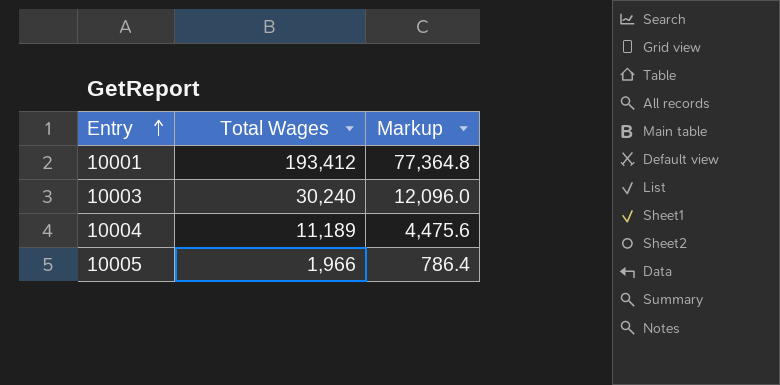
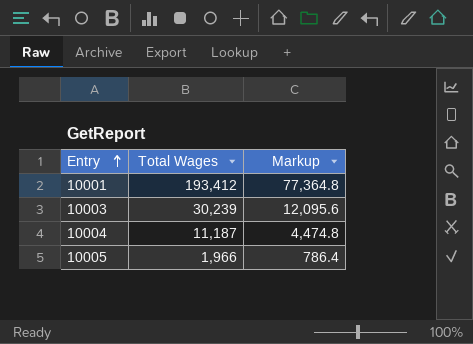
10003 | Total Wages: 30,240 -> 30,239
10003 | Markup: 12,096.0 -> 12,095.6
10004 | Total Wages: 11,189 -> 11,187
10004 | Markup: 4,475.6 -> 4,474.8

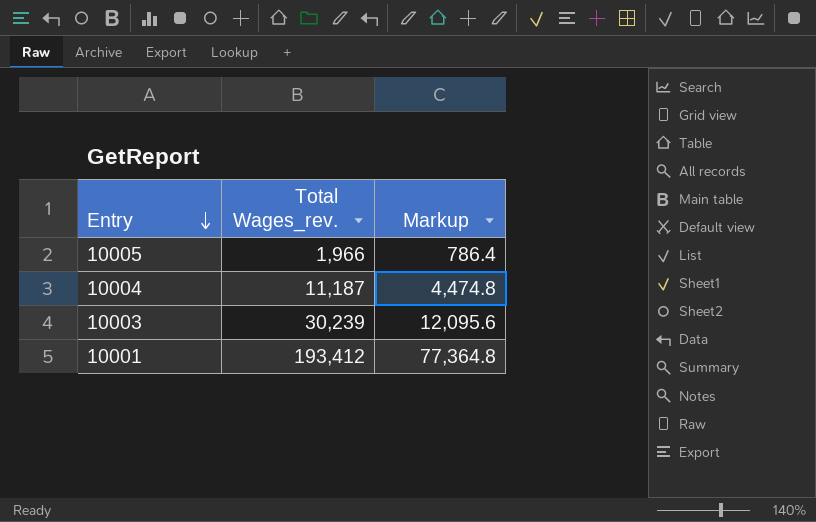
row order: Entry ascending -> Entry descending
column name: Total Wages -> Total Wages_rev.

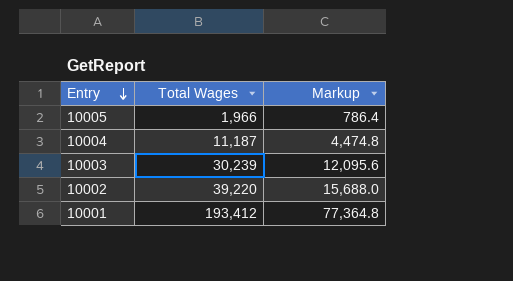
column name: Total Wages_rev. -> Total Wages
row 10002: none -> 39,220 | 15,688.0

